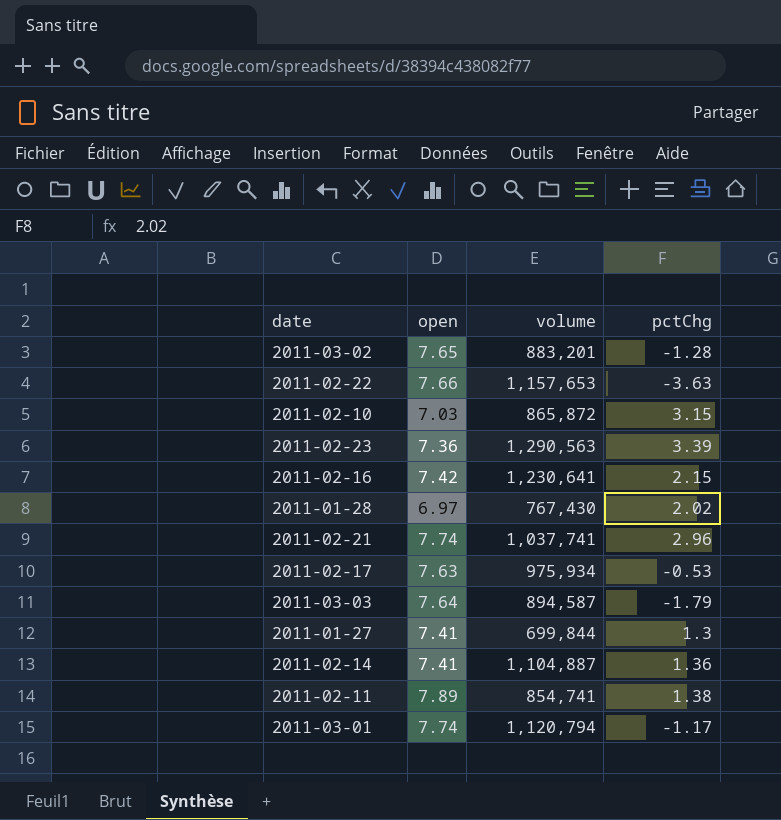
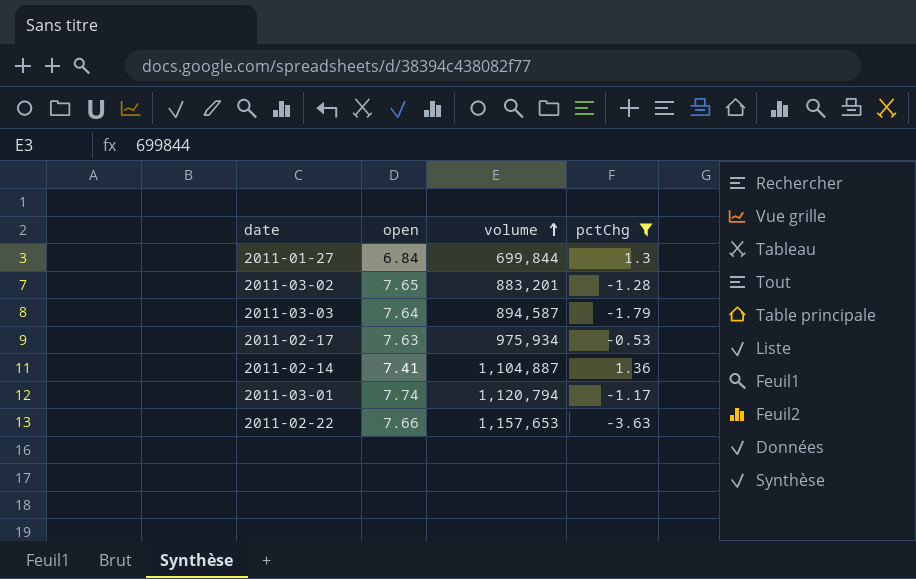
filter: none -> pctChg <= 1.36
row order: none -> volume ascending
2011-01-27 | open: 7.41 -> 6.84

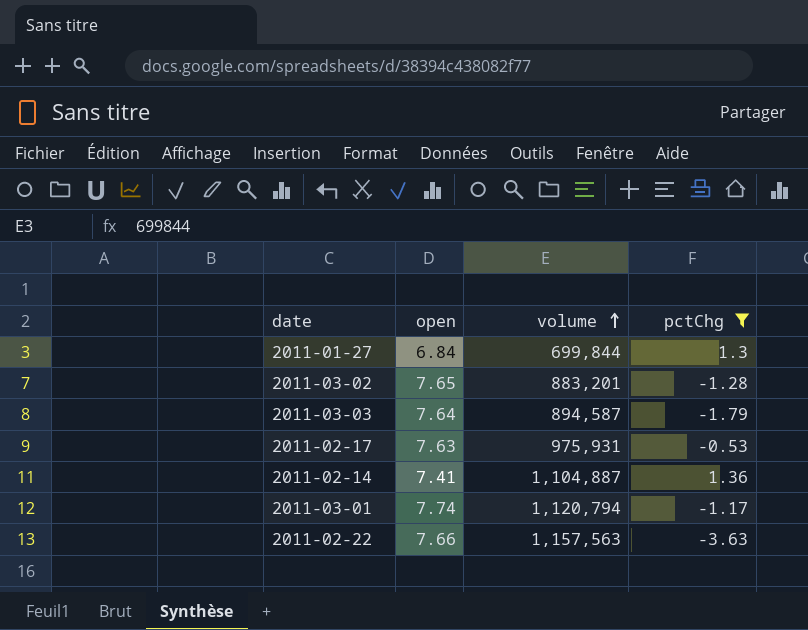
2011-02-17 | volume: 975,934 -> 975,931
2011-02-22 | volume: 1,157,653 -> 1,157,563

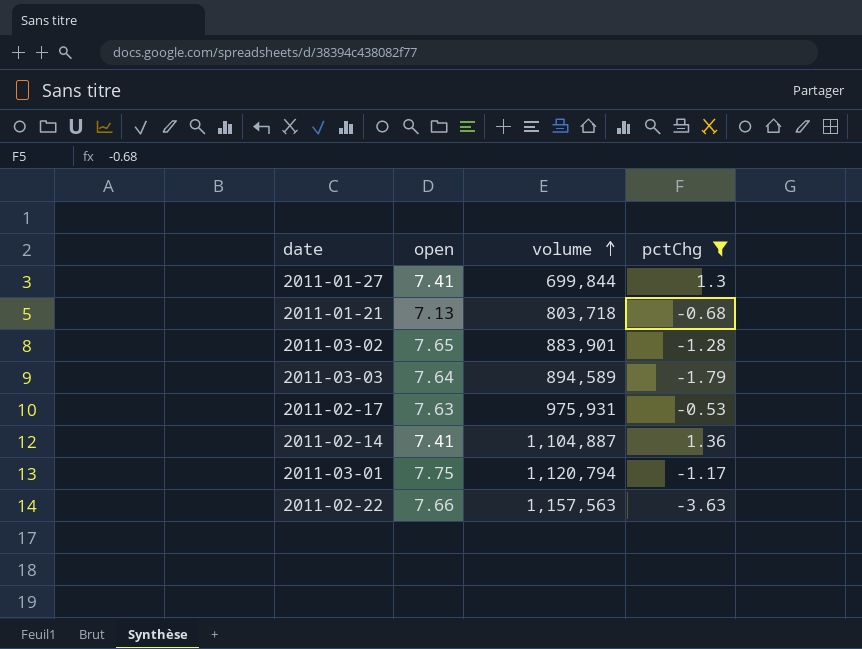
2011-01-27 | open: 6.84 -> 7.41
row 2011-01-21: none -> 7.13 | 803,718 | -0.68
2011-03-02 | volume: 883,201 -> 883,901
2011-03-03 | volume: 894,587 -> 894,589
2011-03-01 | open: 7.74 -> 7.75

